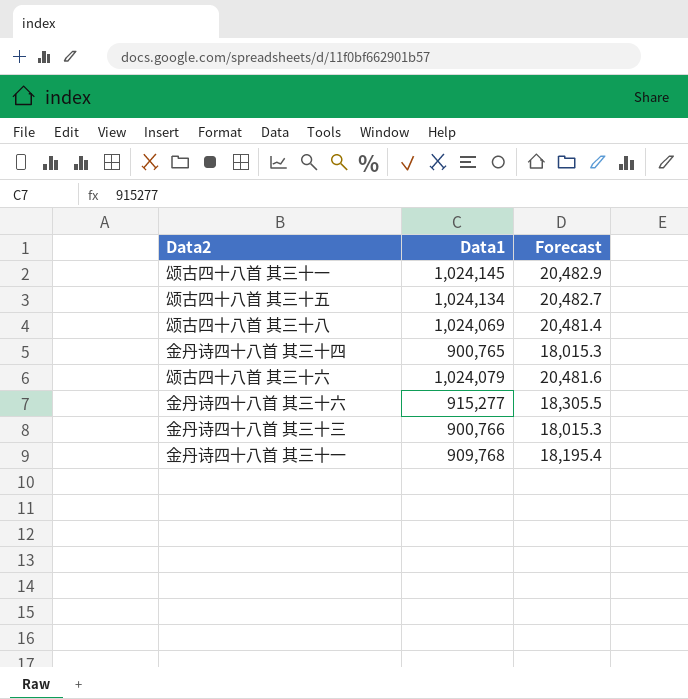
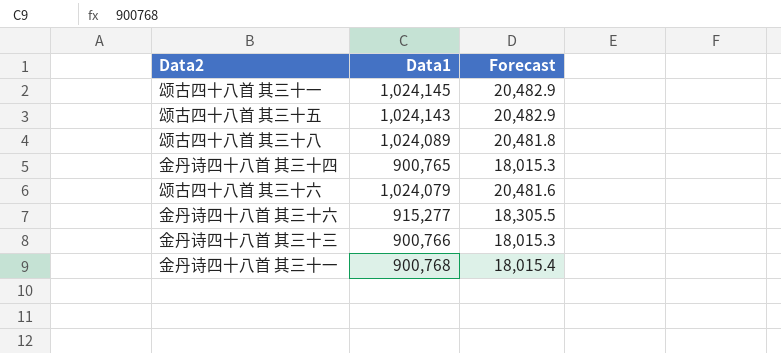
颂古四十八首 其三十五 | Data1: 1,024,134 -> 1,024,143
颂古四十八首 其三十五 | Forecast: 20,482.7 -> 20,482.9
颂古四十八首 其三十八 | Data1: 1,024,069 -> 1,024,089
颂古四十八首 其三十八 | Forecast: 20,481.4 -> 20,481.8
金丹诗四十八首 其三十一 | Data1: 909,768 -> 900,768
金丹诗四十八首 其三十一 | Forecast: 18,195.4 -> 18,015.4

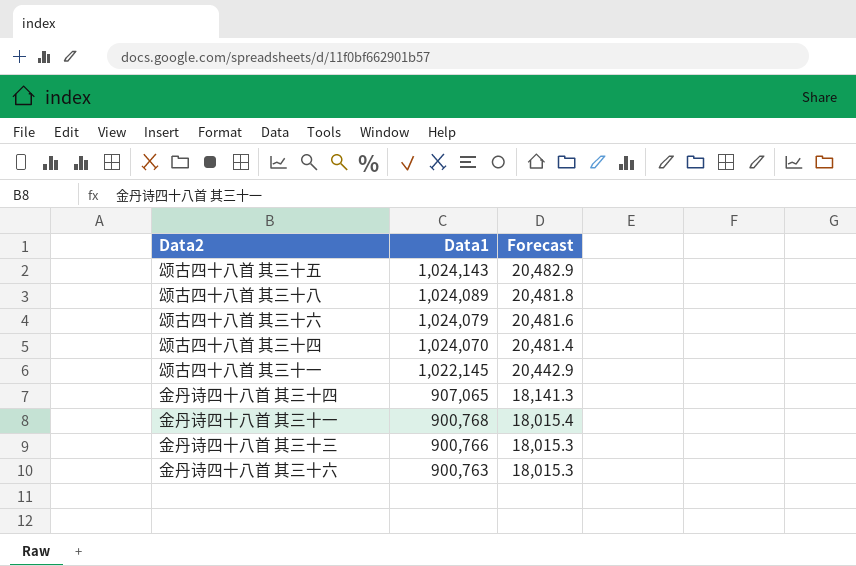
row order: none -> Data1 descending
row 颂古四十八首 其三十四: none -> 1,024,070 | 20,481.4
颂古四十八首 其三十一 | Data1: 1,024,145 -> 1,022,145
颂古四十八首 其三十一 | Forecast: 20,482.9 -> 20,442.9
金丹诗四十八首 其三十四 | Data1: 900,765 -> 907,065
金丹诗四十八首 其三十四 | Forecast: 18,015.3 -> 18,141.3
金丹诗四十八首 其三十六 | Data1: 915,277 -> 900,763
金丹诗四十八首 其三十六 | Forecast: 18,305.5 -> 18,015.3

